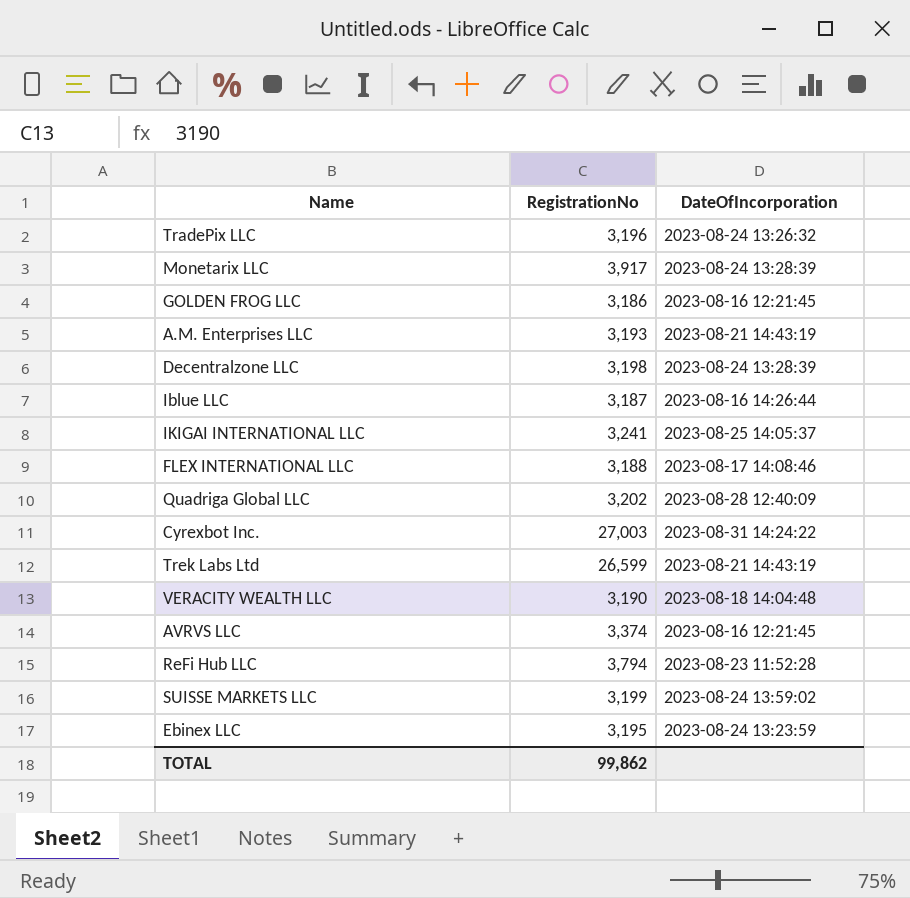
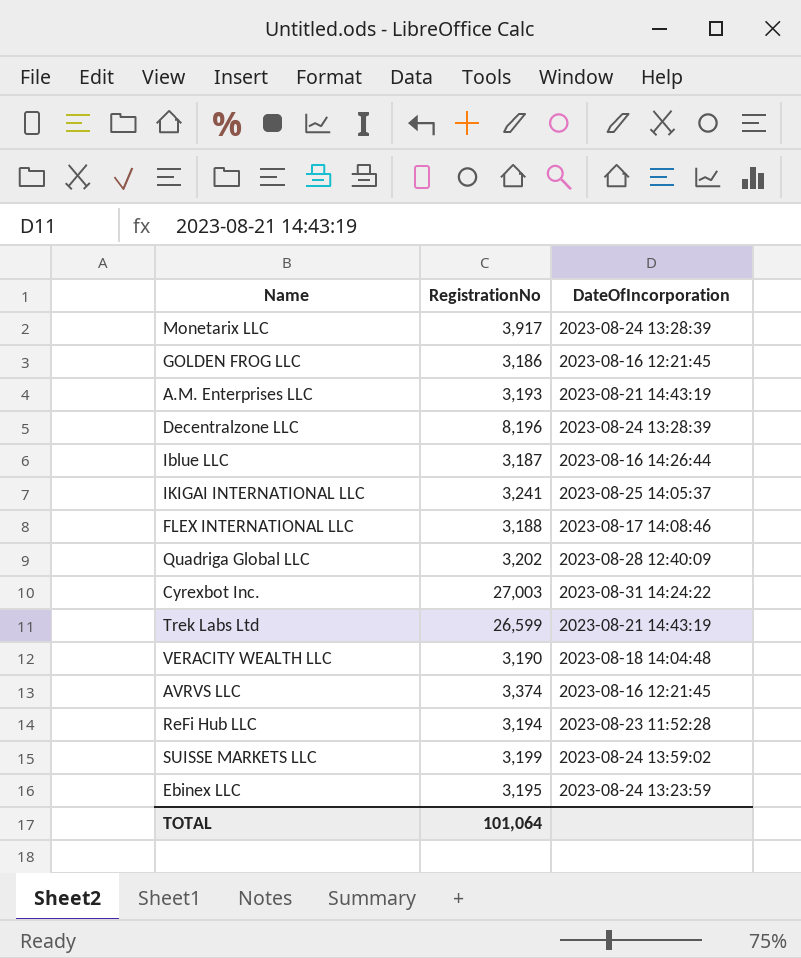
row TradePix LLC: 3,196 | 2023-08-24 13:26:32 -> none
Decentralzone LLC | RegistrationNo: 3,198 -> 8,196
ReFi Hub LLC | RegistrationNo: 3,794 -> 3,194
TOTAL | RegistrationNo: 99,862 -> 101,064

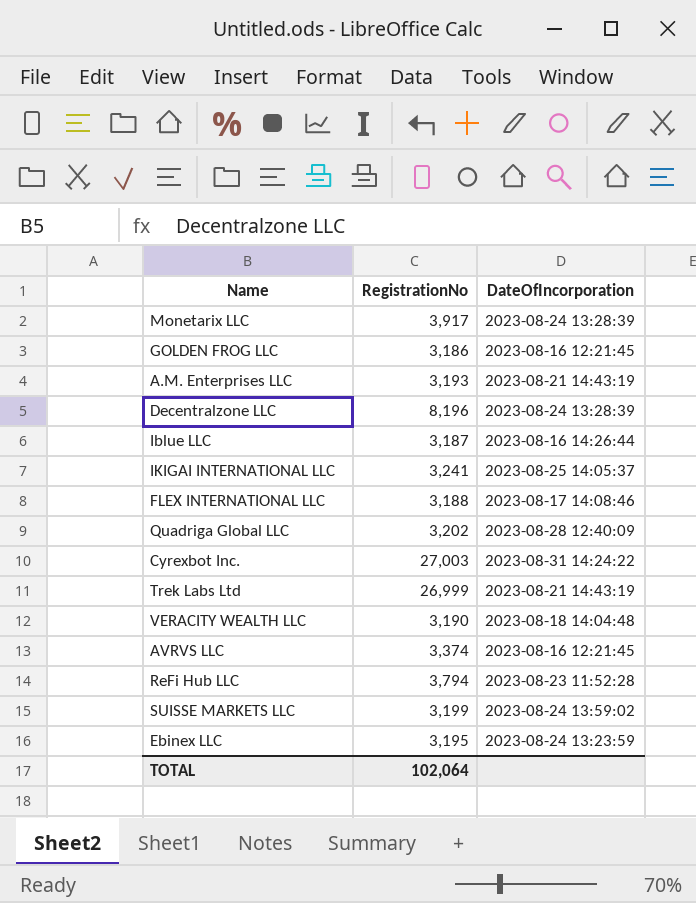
Trek Labs Ltd | RegistrationNo: 26,599 -> 26,999
ReFi Hub LLC | RegistrationNo: 3,194 -> 3,794
TOTAL | RegistrationNo: 101,064 -> 102,064

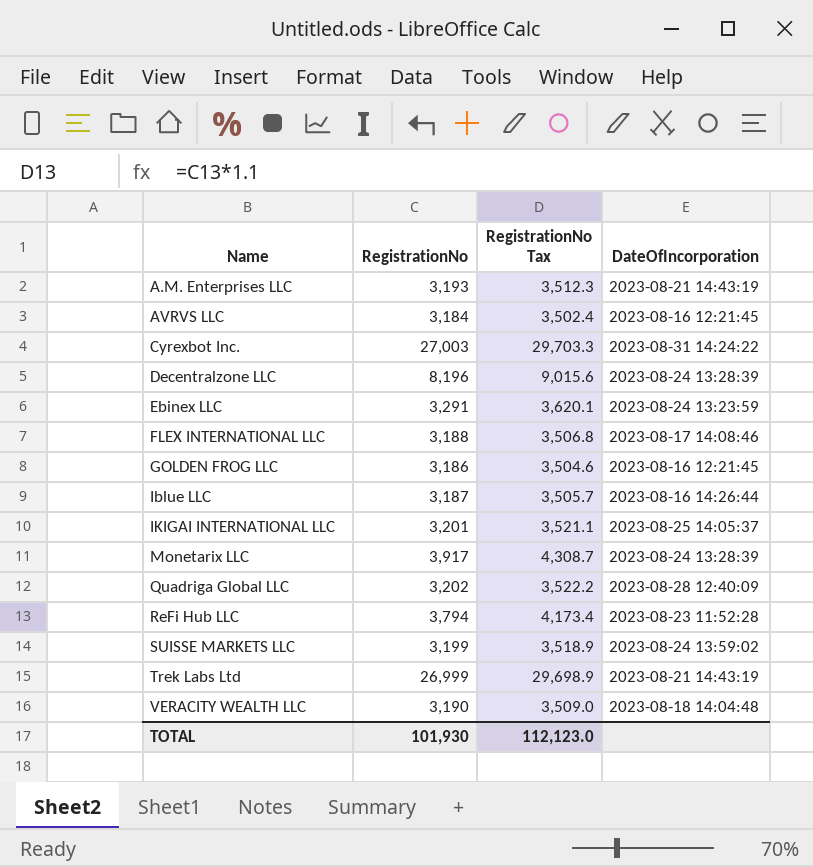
row order: none -> Name ascending
column RegistrationNo Tax | formula: none -> [RegistrationNo] * 1.1
AVRVS LLC | RegistrationNo: 3,374 -> 3,184
Ebinex LLC | RegistrationNo: 3,195 -> 3,291
IKIGAI INTERNATIONAL LLC | RegistrationNo: 3,241 -> 3,201
TOTAL | RegistrationNo: 102,064 -> 101,930

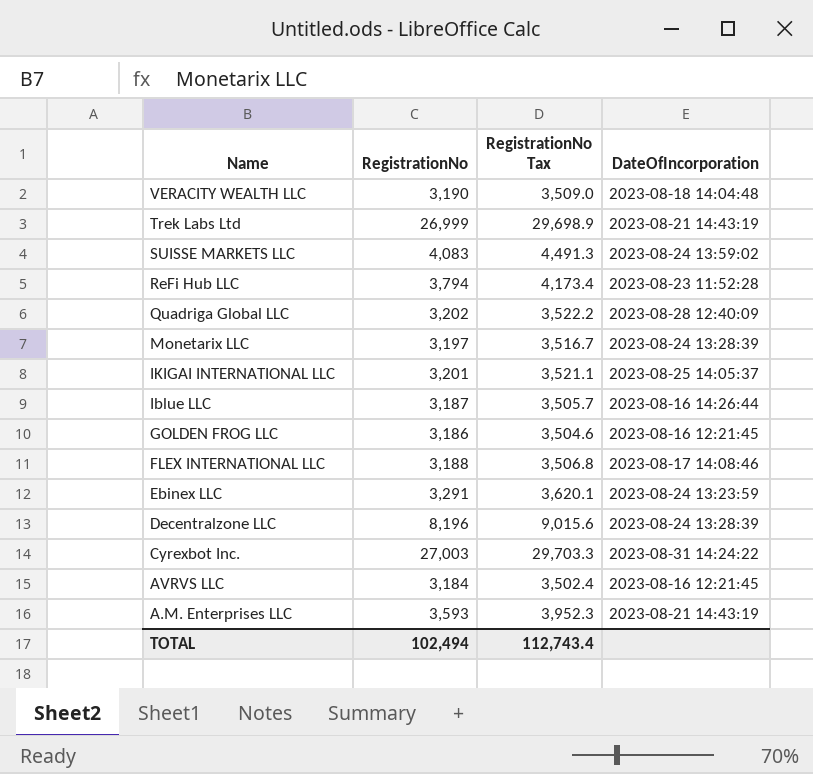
row order: Name ascending -> Name descending
SUISSE MARKETS LLC | RegistrationNo: 3,199 -> 4,083
SUISSE MARKETS LLC | RegistrationNo Tax: 3,518.9 -> 4,491.3
Monetarix LLC | RegistrationNo: 3,917 -> 3,197
Monetarix LLC | RegistrationNo Tax: 4,308.7 -> 3,516.7
A.M. Enterprises LLC | RegistrationNo: 3,193 -> 3,593
A.M. Enterprises LLC | RegistrationNo Tax: 3,512.3 -> 3,952.3
TOTAL | RegistrationNo: 101,930 -> 102,494
TOTAL | RegistrationNo Tax: 112,123.0 -> 112,743.4

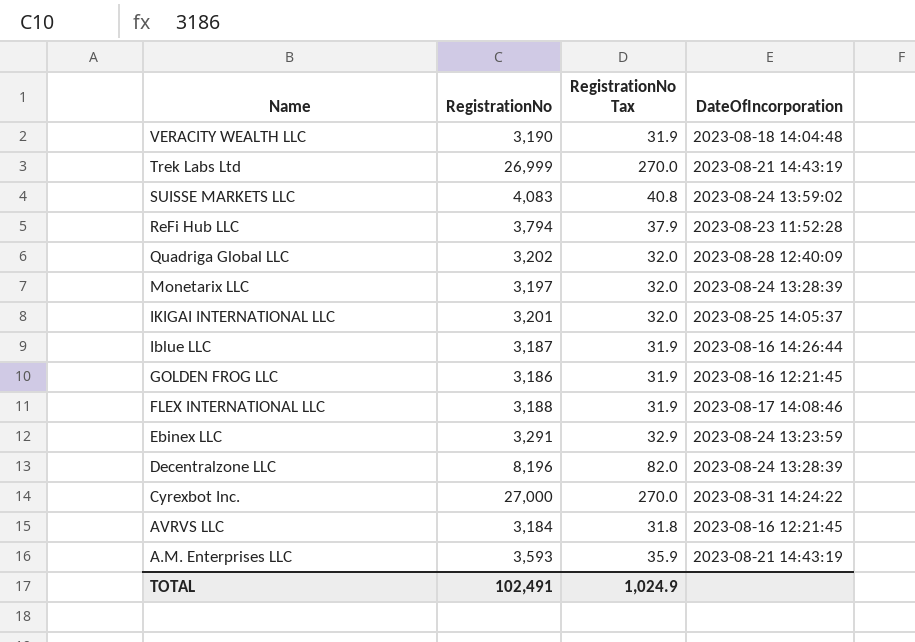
column RegistrationNo Tax | formula: [RegistrationNo] * 1.1 -> [RegistrationNo] * 0.01
Cyrexbot Inc. | RegistrationNo: 27,003 -> 27,000
TOTAL | RegistrationNo: 102,494 -> 102,491
TOTAL | RegistrationNo Tax: 112,743.4 -> 1,024.9

